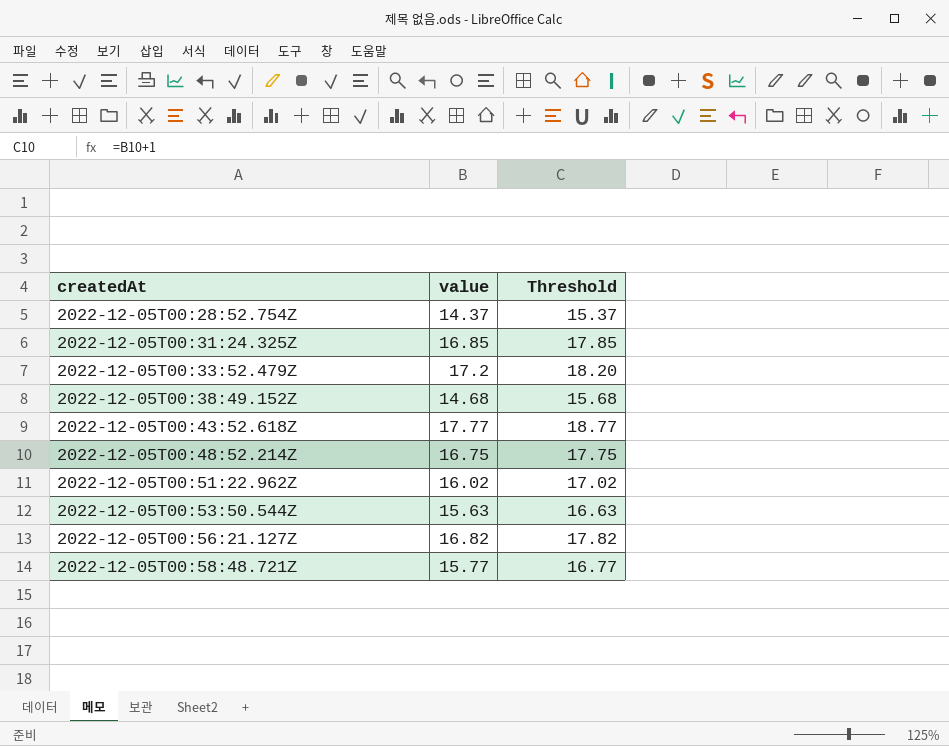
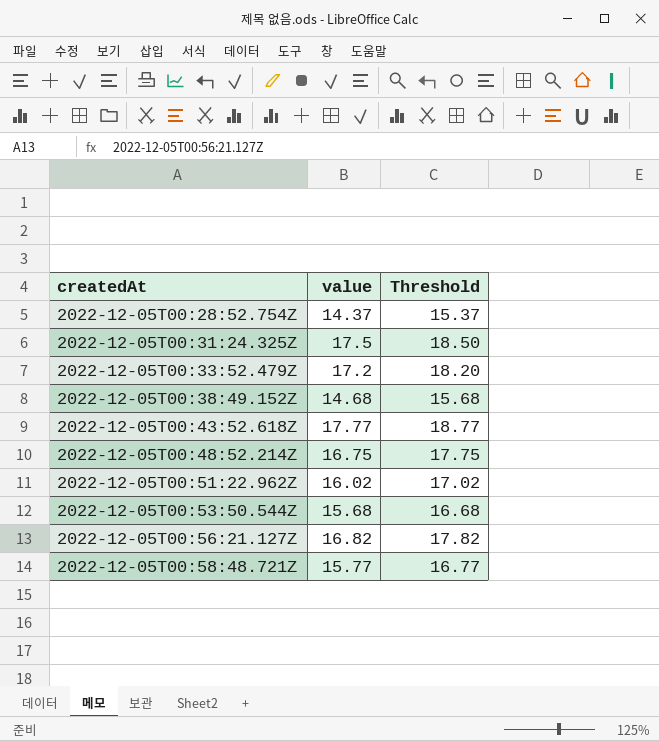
2022-12-05T00:31:24.325Z | value: 16.85 -> 17.5
2022-12-05T00:31:24.325Z | Threshold: 17.85 -> 18.50
2022-12-05T00:53:50.544Z | value: 15.63 -> 15.68
2022-12-05T00:53:50.544Z | Threshold: 16.63 -> 16.68

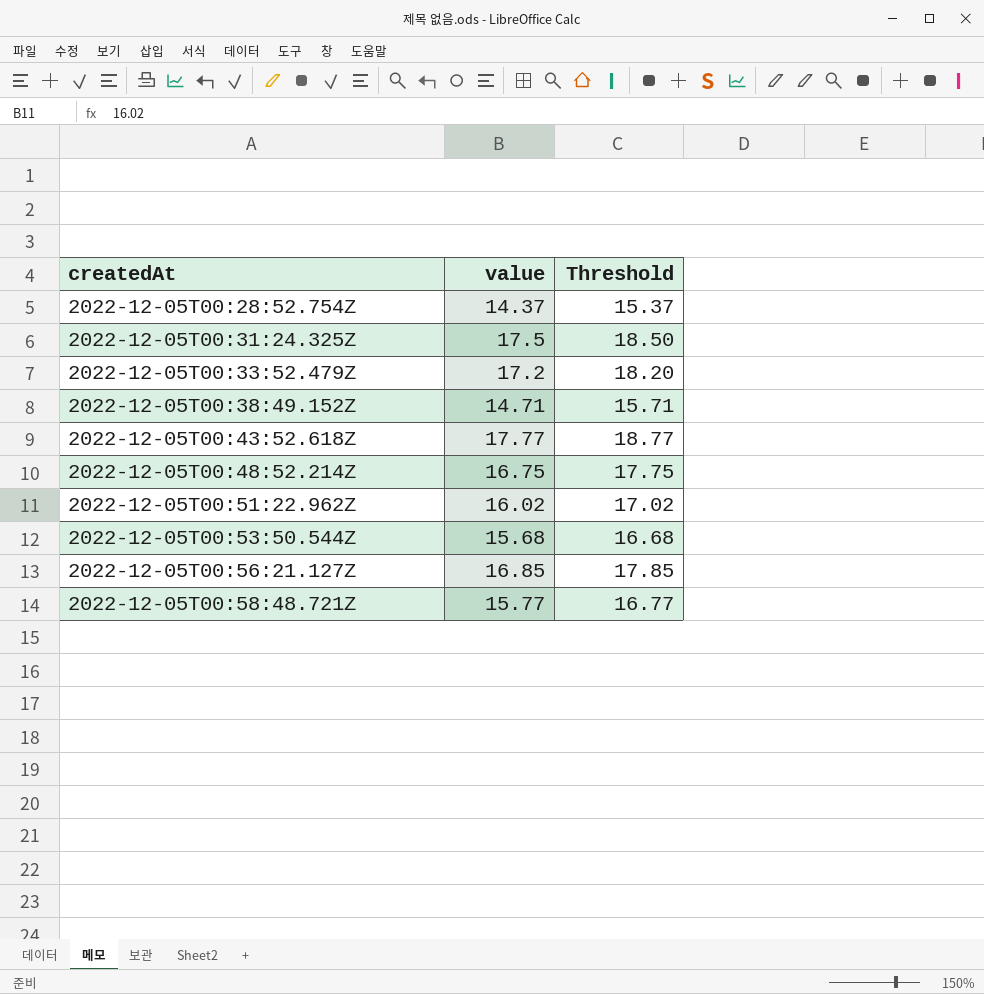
2022-12-05T00:38:49.152Z | value: 14.68 -> 14.71
2022-12-05T00:38:49.152Z | Threshold: 15.68 -> 15.71
2022-12-05T00:56:21.127Z | value: 16.82 -> 16.85
2022-12-05T00:56:21.127Z | Threshold: 17.82 -> 17.85

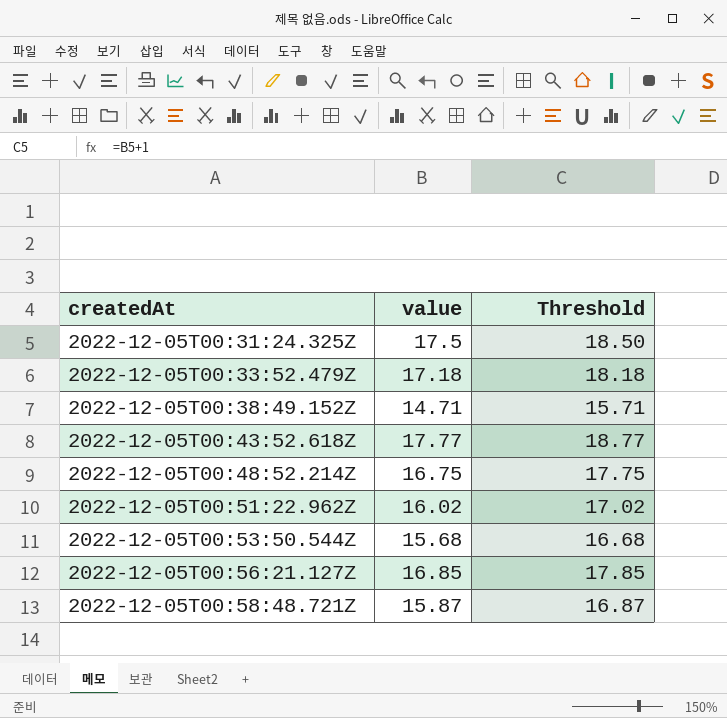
row 2022-12-05T00:28:52.754Z: 14.37 | 15.37 -> none
2022-12-05T00:33:52.479Z | value: 17.2 -> 17.18
2022-12-05T00:33:52.479Z | Threshold: 18.20 -> 18.18
2022-12-05T00:58:48.721Z | value: 15.77 -> 15.87
2022-12-05T00:58:48.721Z | Threshold: 16.77 -> 16.87

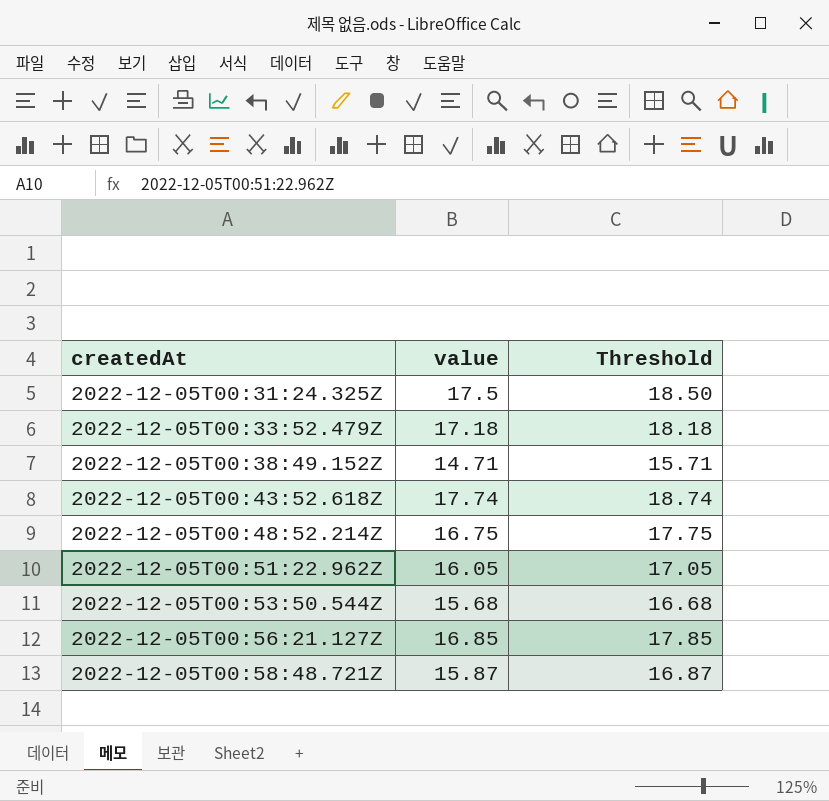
2022-12-05T00:43:52.618Z | value: 17.77 -> 17.74
2022-12-05T00:43:52.618Z | Threshold: 18.77 -> 18.74
2022-12-05T00:51:22.962Z | value: 16.02 -> 16.05
2022-12-05T00:51:22.962Z | Threshold: 17.02 -> 17.05

